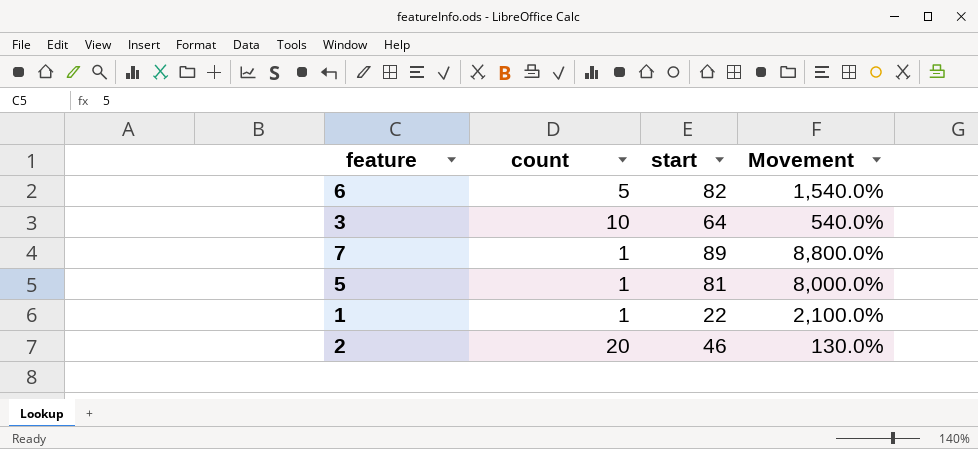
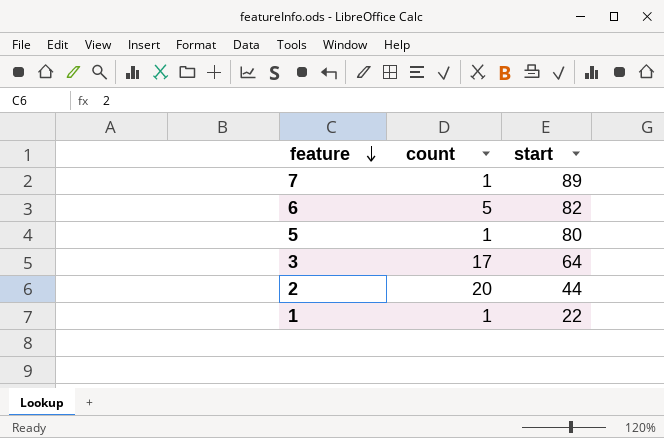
row order: none -> feature descending
column Movement | formula: ([start] - [count]) / [count] -> none
5 | start: 81 -> 80
3 | count: 10 -> 17
2 | start: 46 -> 44

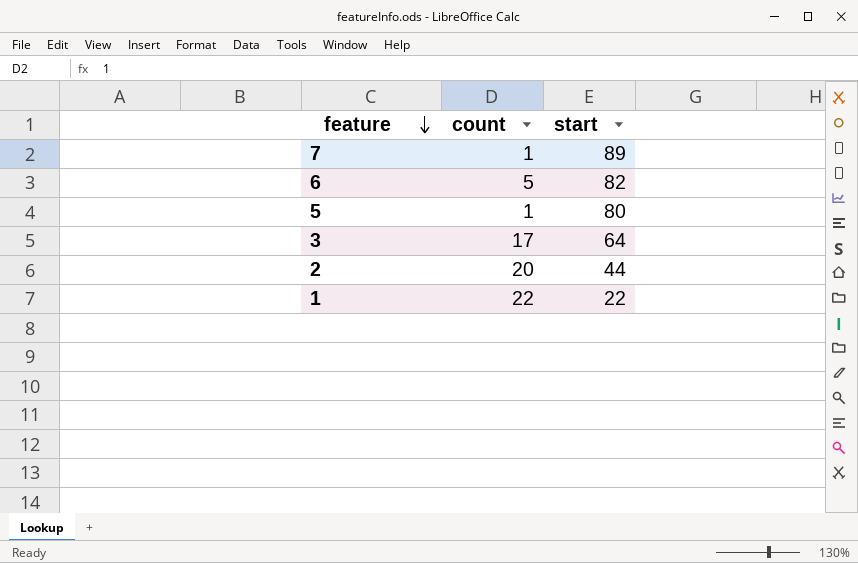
1 | count: 1 -> 22

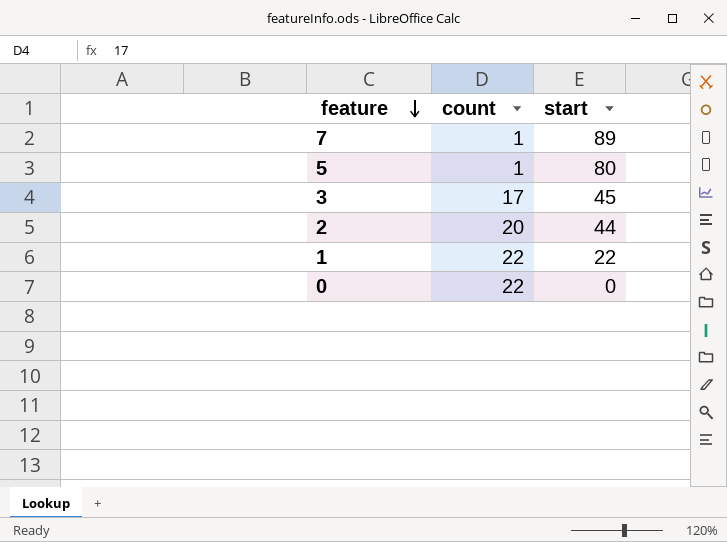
row 6: 5 | 82 -> none
3 | start: 64 -> 45
row 0: none -> 22 | 0

